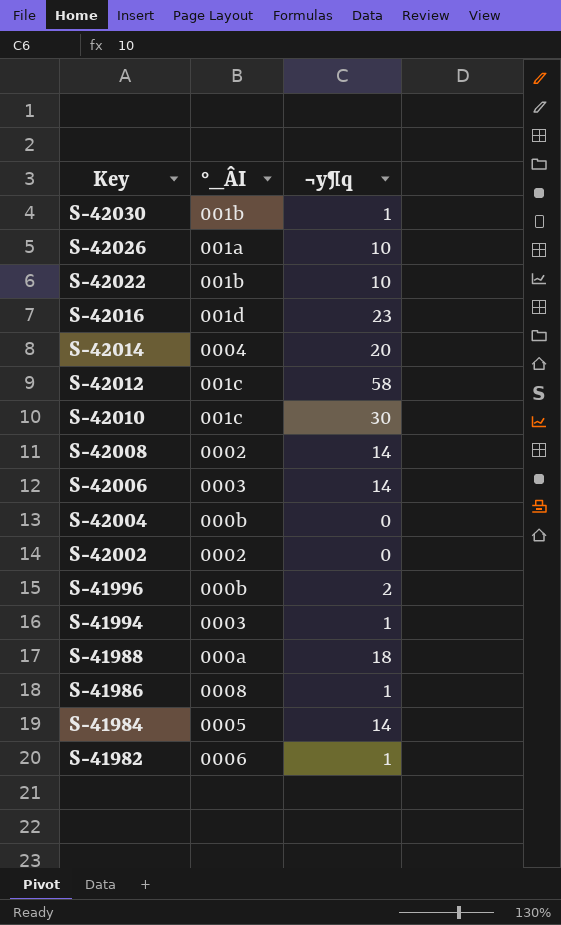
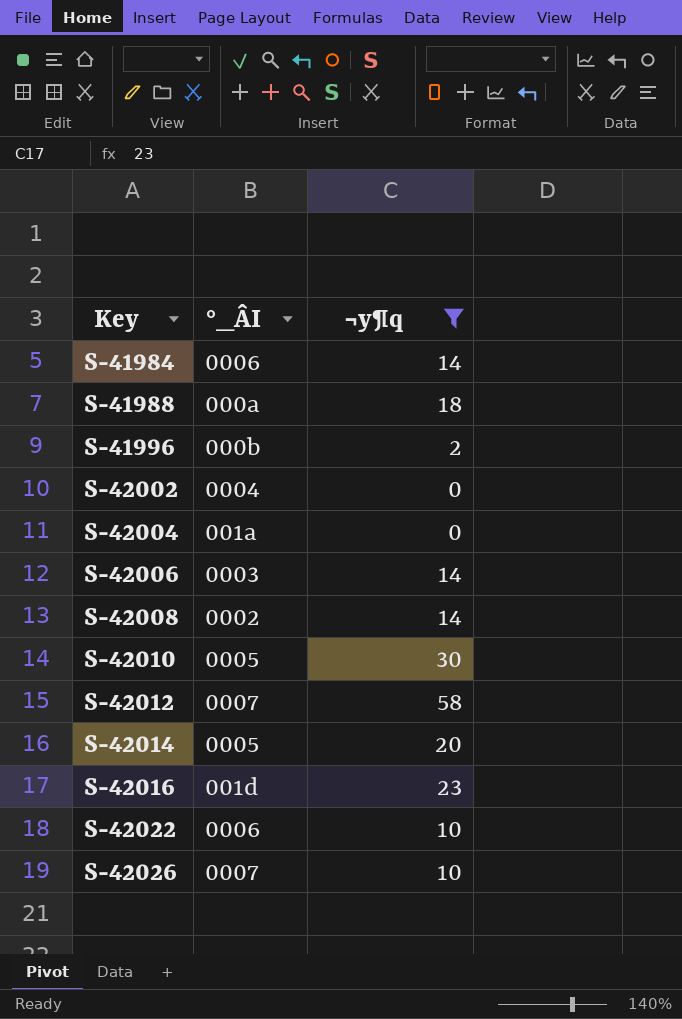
filter: none -> ¬y¶q != 1
row order: Key descending -> Key ascending
S-41984 | °_ÂI: 0005 -> 0006
S-42002 | °_ÂI: 0002 -> 0004
S-42004 | °_ÂI: 000b -> 001a
S-42010 | °_ÂI: 001c -> 0005
S-42012 | °_ÂI: 001c -> 0007
S-42014 | °_ÂI: 0004 -> 0005
S-42022 | °_ÂI: 001b -> 0006
S-42026 | °_ÂI: 001a -> 0007

